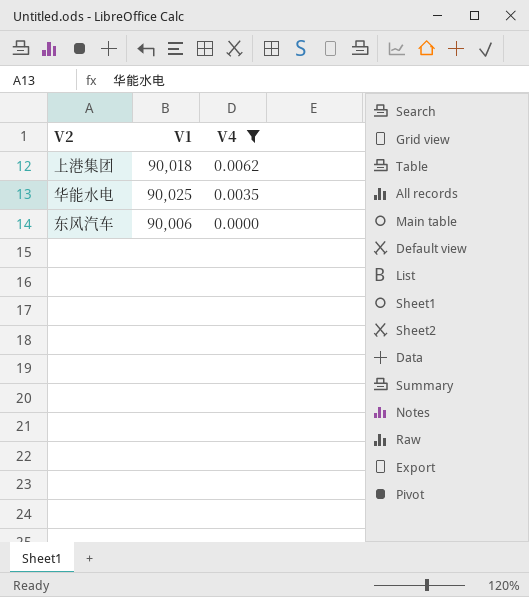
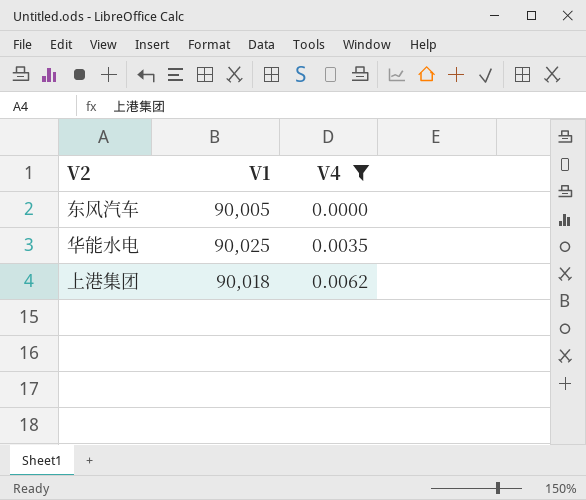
row order: V4 descending -> V4 ascending
东风汽车 | V1: 90,006 -> 90,005

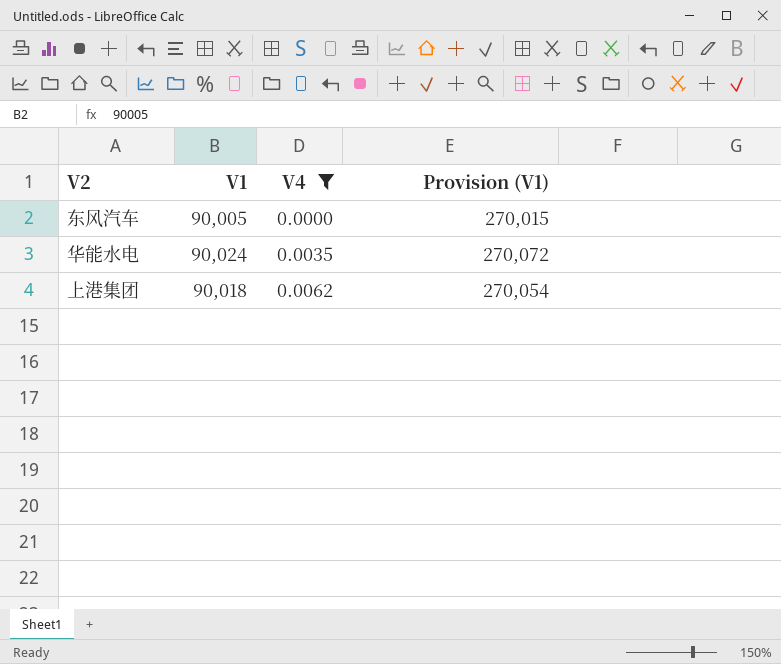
column Provision (V1) | formula: none -> [V1] * 3
华能水电 | V1: 90,025 -> 90,024

